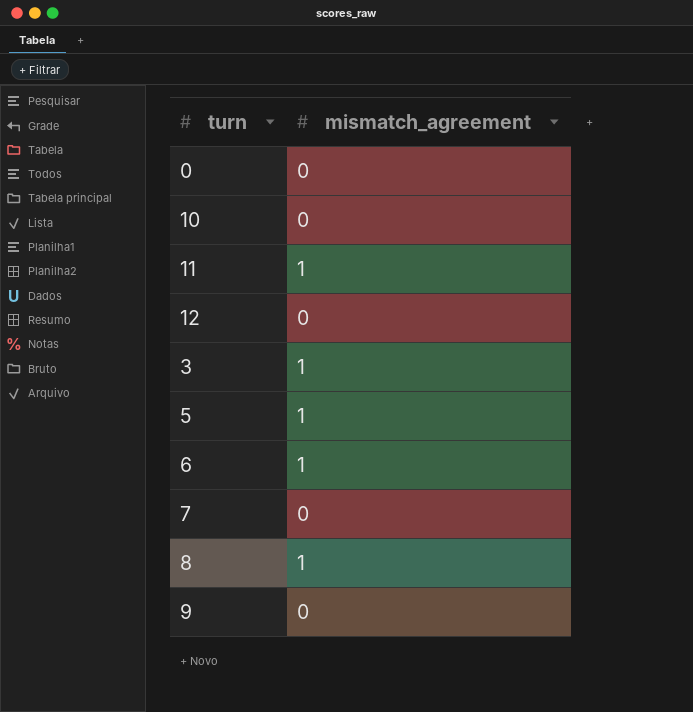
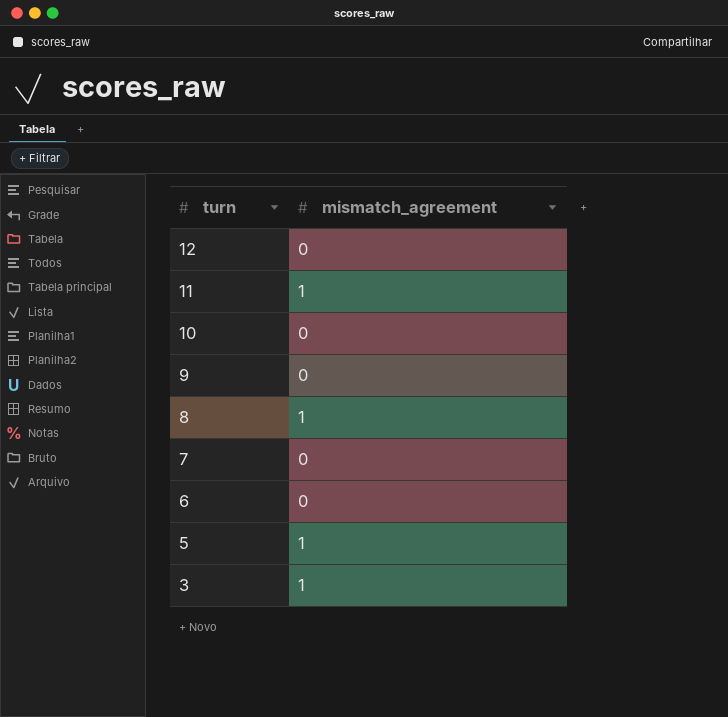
row order: none -> turn descending
row 0: 0 -> none
6 | mismatch_agreement: 1 -> 0

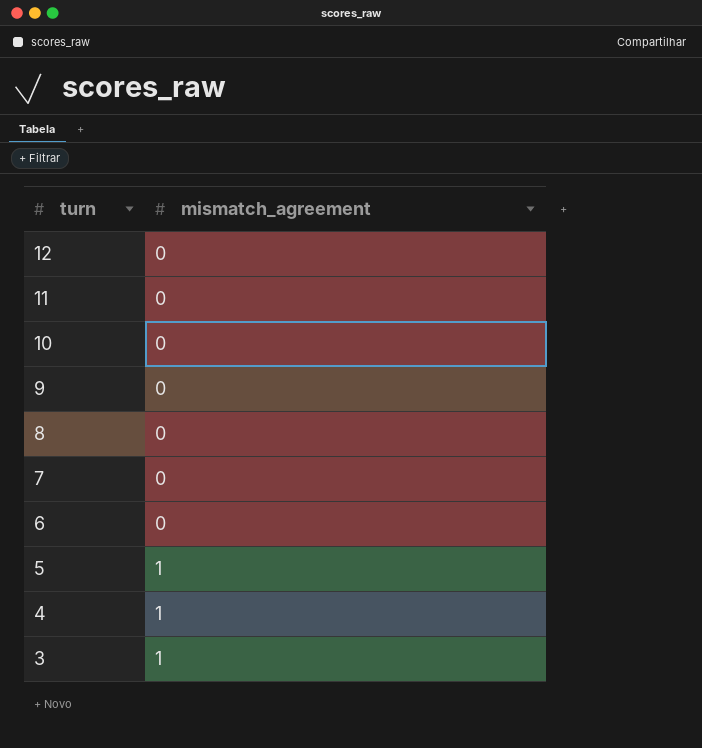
11 | mismatch_agreement: 1 -> 0
8 | mismatch_agreement: 1 -> 0
row 4: none -> 1

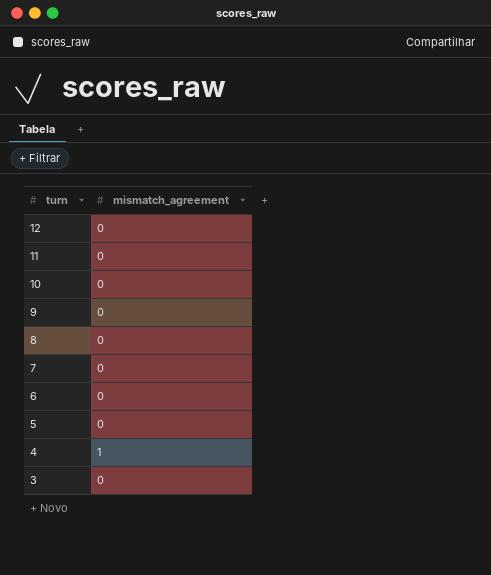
5 | mismatch_agreement: 1 -> 0
3 | mismatch_agreement: 1 -> 0

